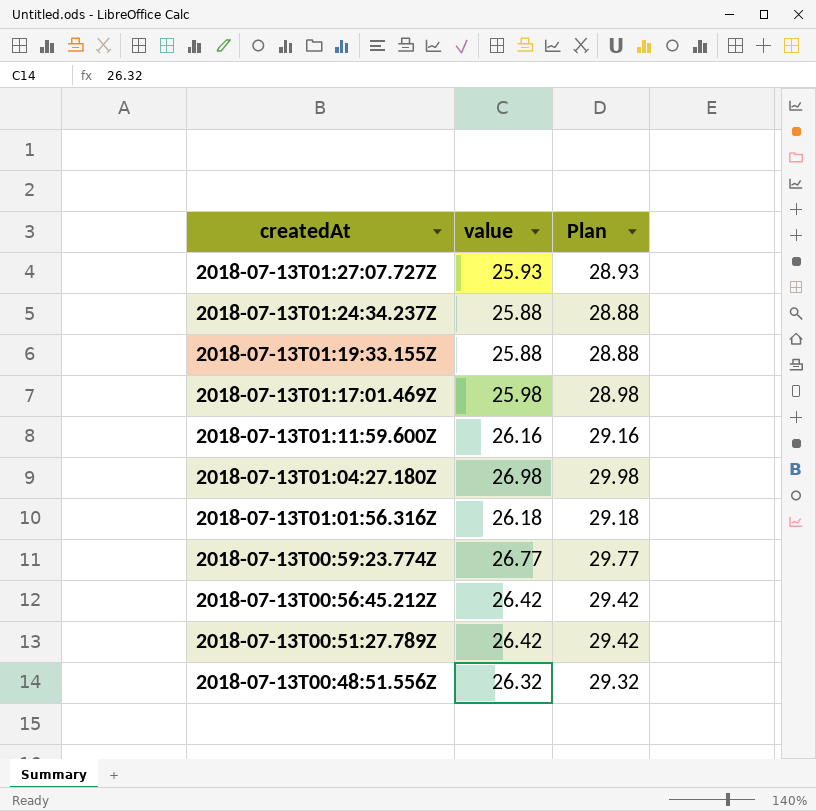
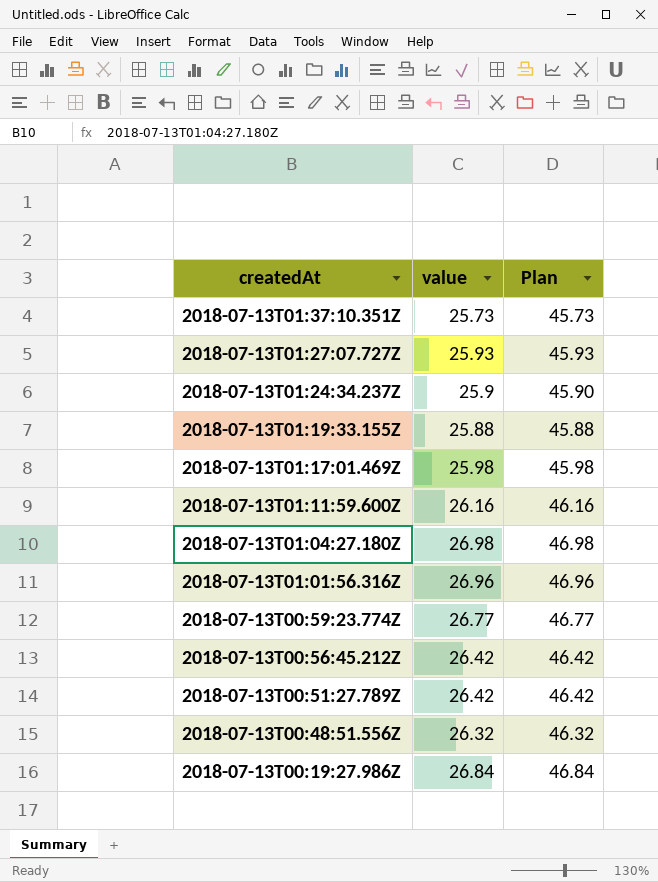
column Plan | formula: [value] + 3 -> [value] + 20
row 2018-07-13T01:37:10.351Z: none -> 25.73 | 45.73
2018-07-13T01:24:34.237Z | value: 25.88 -> 25.9
2018-07-13T01:01:56.316Z | value: 26.18 -> 26.96
row 2018-07-13T00:19:27.986Z: none -> 26.84 | 46.84

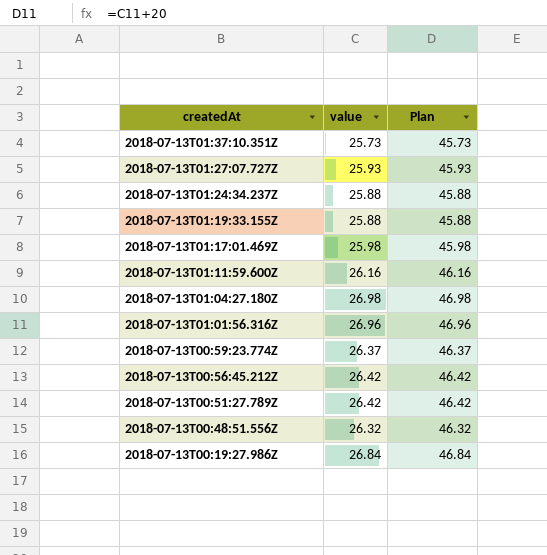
2018-07-13T01:24:34.237Z | value: 25.9 -> 25.88
2018-07-13T01:24:34.237Z | Plan: 45.90 -> 45.88
2018-07-13T00:59:23.774Z | value: 26.77 -> 26.37
2018-07-13T00:59:23.774Z | Plan: 46.77 -> 46.37

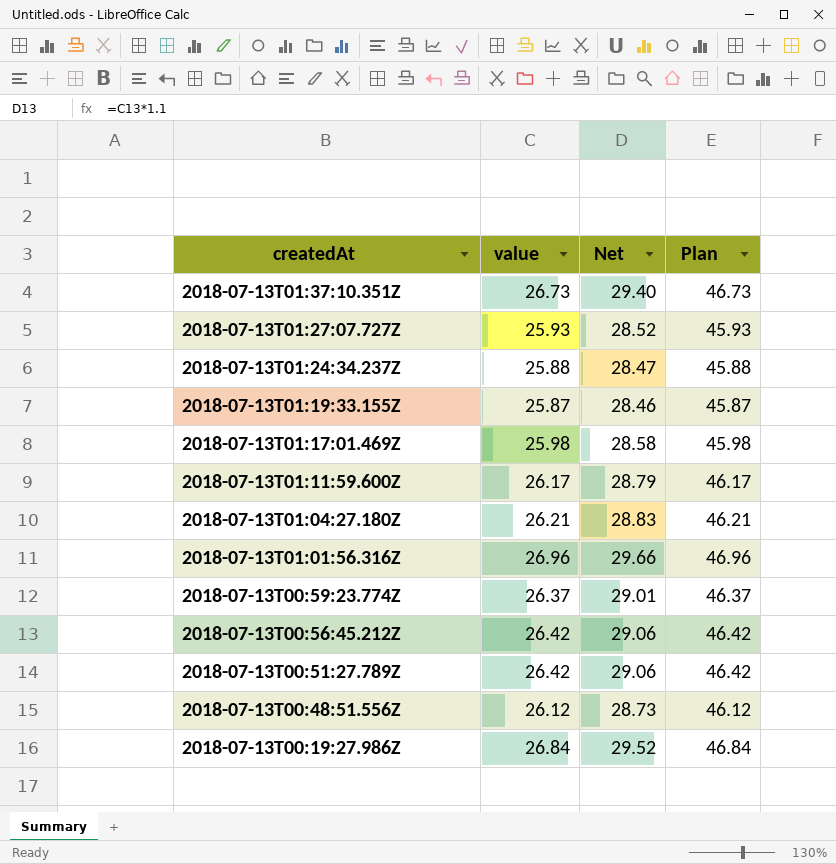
column Net | formula: none -> [value] * 1.1
2018-07-13T01:37:10.351Z | value: 25.73 -> 26.73
2018-07-13T01:37:10.351Z | Plan: 45.73 -> 46.73
2018-07-13T01:19:33.155Z | value: 25.88 -> 25.87
2018-07-13T01:19:33.155Z | Plan: 45.88 -> 45.87
2018-07-13T01:11:59.600Z | value: 26.16 -> 26.17
2018-07-13T01:11:59.600Z | Plan: 46.16 -> 46.17
2018-07-13T01:04:27.180Z | value: 26.98 -> 26.21
2018-07-13T01:04:27.180Z | Plan: 46.98 -> 46.21
2018-07-13T00:48:51.556Z | value: 26.32 -> 26.12
2018-07-13T00:48:51.556Z | Plan: 46.32 -> 46.12

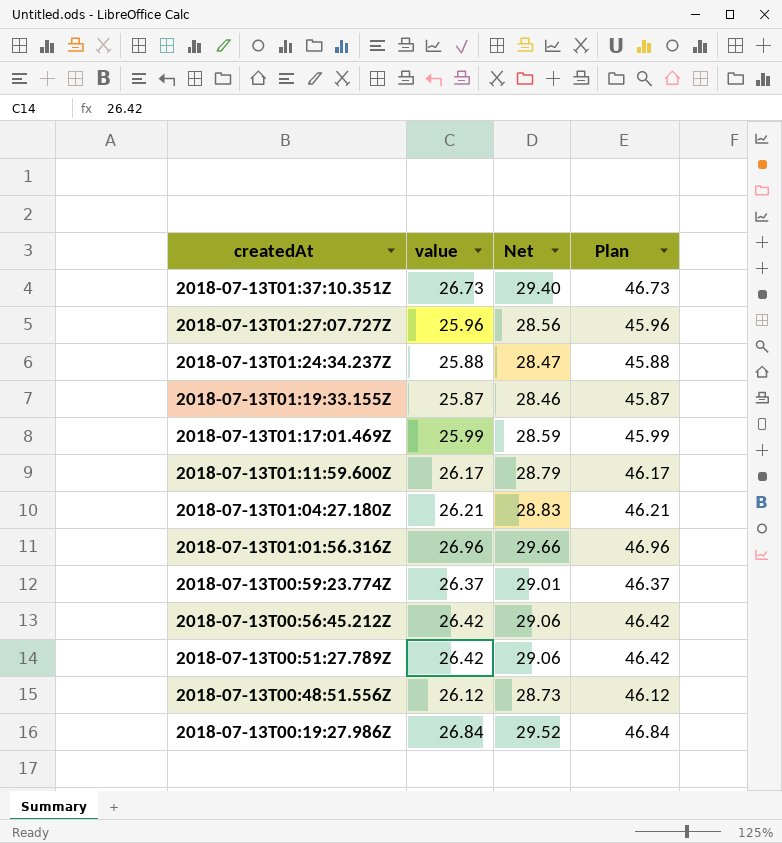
2018-07-13T01:27:07.727Z | value: 25.93 -> 25.96
2018-07-13T01:27:07.727Z | Net: 28.52 -> 28.56
2018-07-13T01:27:07.727Z | Plan: 45.93 -> 45.96
2018-07-13T01:17:01.469Z | value: 25.98 -> 25.99
2018-07-13T01:17:01.469Z | Net: 28.58 -> 28.59
2018-07-13T01:17:01.469Z | Plan: 45.98 -> 45.99

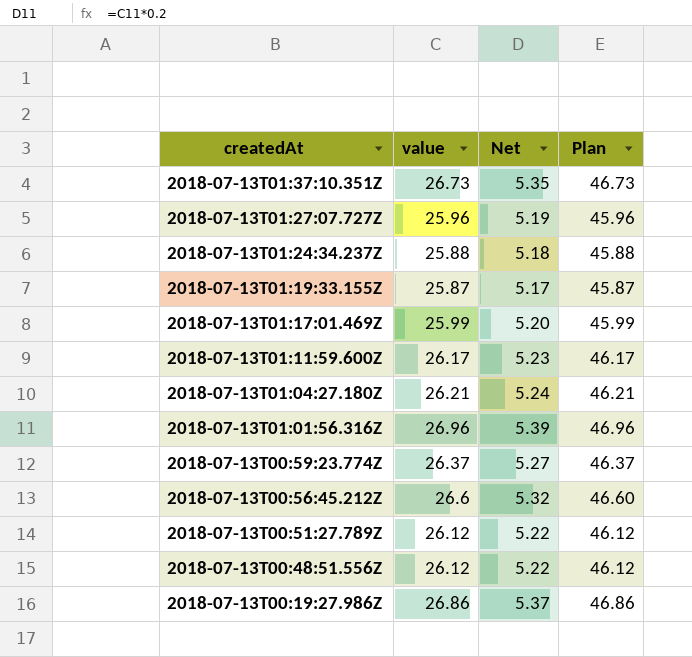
column Net | formula: [value] * 1.1 -> [value] * 0.2
2018-07-13T00:56:45.212Z | value: 26.42 -> 26.6
2018-07-13T00:56:45.212Z | Plan: 46.42 -> 46.60
2018-07-13T00:51:27.789Z | value: 26.42 -> 26.12
2018-07-13T00:51:27.789Z | Plan: 46.42 -> 46.12
2018-07-13T00:19:27.986Z | value: 26.84 -> 26.86
2018-07-13T00:19:27.986Z | Plan: 46.84 -> 46.86

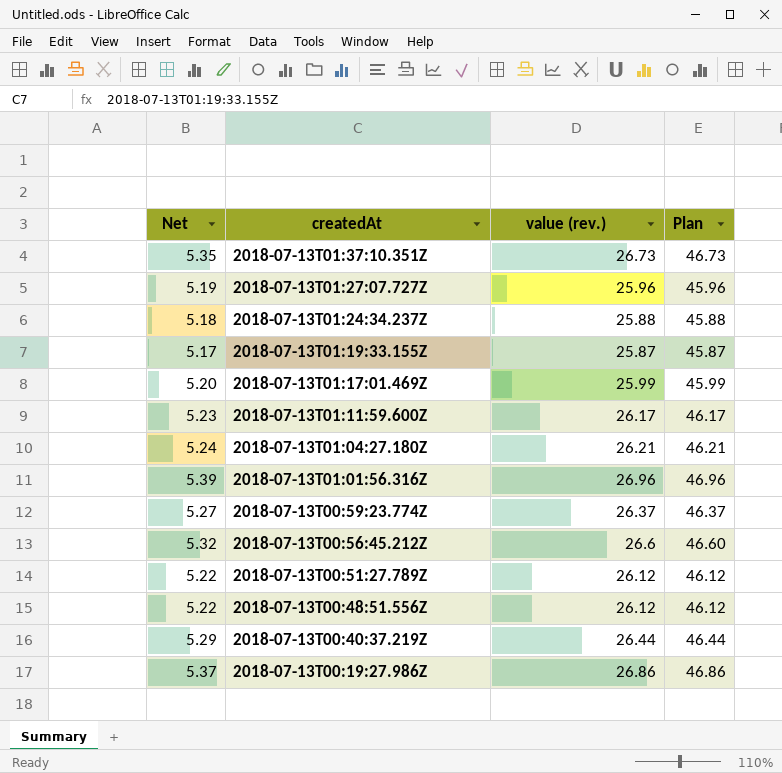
column Net | position: 3 -> 1
column name: value -> value (rev.)
row 2018-07-13T00:40:37.219Z: none -> 5.29 | 26.44 | 46.44

